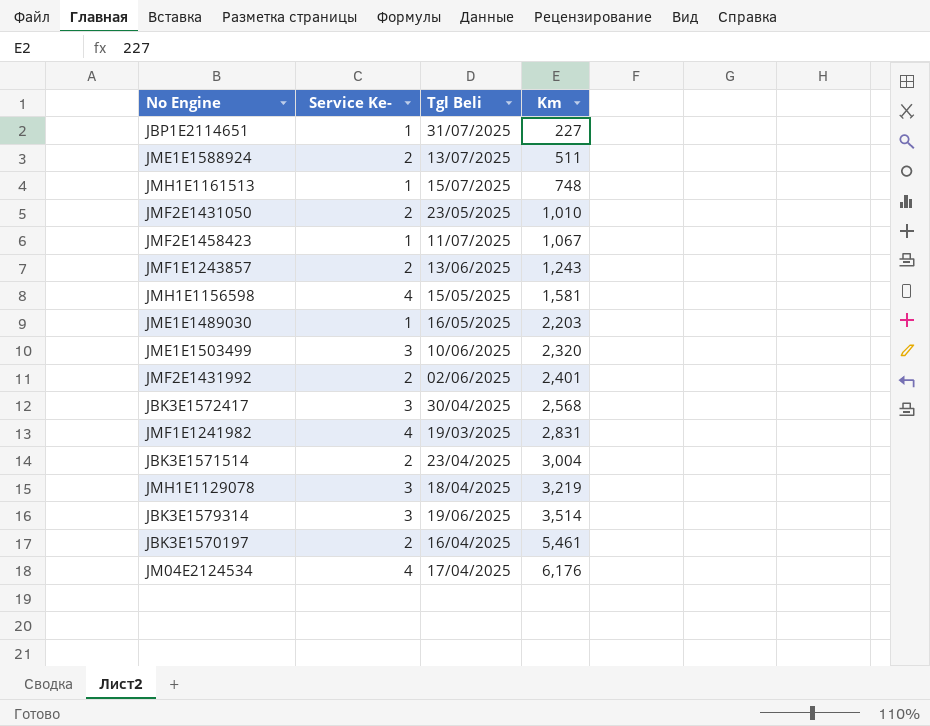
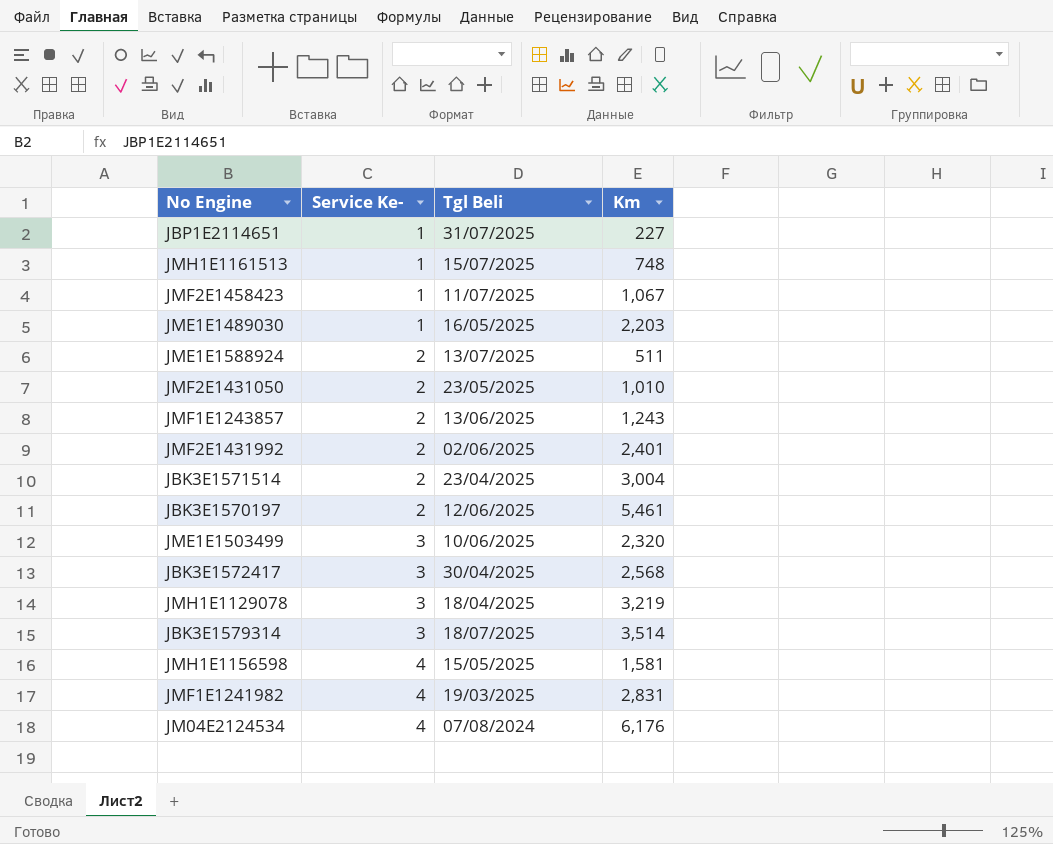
row order: Km ascending -> Service Ke- ascending
JBK3E1570197 | Tgl Beli: 16/04/2025 -> 12/06/2025
JBK3E1579314 | Tgl Beli: 19/06/2025 -> 18/07/2025
JM04E2124534 | Tgl Beli: 17/04/2025 -> 07/08/2024

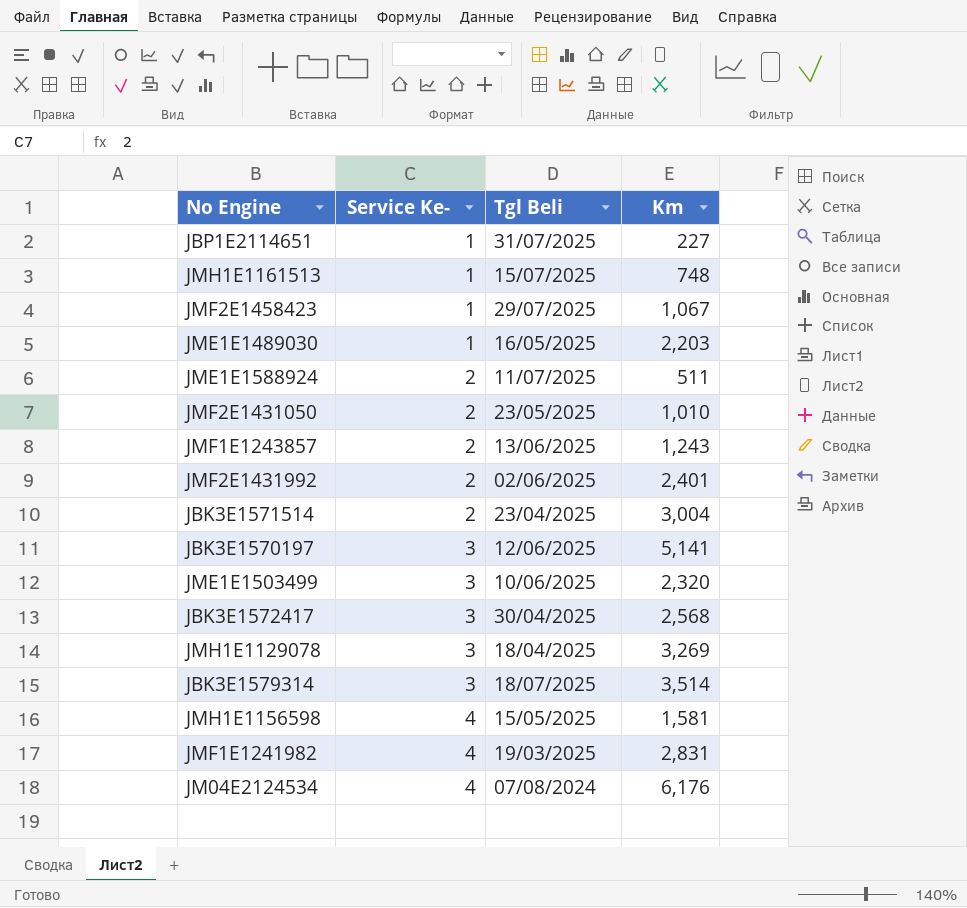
JMF2E1458423 | Tgl Beli: 11/07/2025 -> 29/07/2025
JME1E1588924 | Tgl Beli: 13/07/2025 -> 11/07/2025
JBK3E1570197 | Service Ke-: 2 -> 3
JBK3E1570197 | Km: 5,461 -> 5,141
JMH1E1129078 | Km: 3,219 -> 3,269

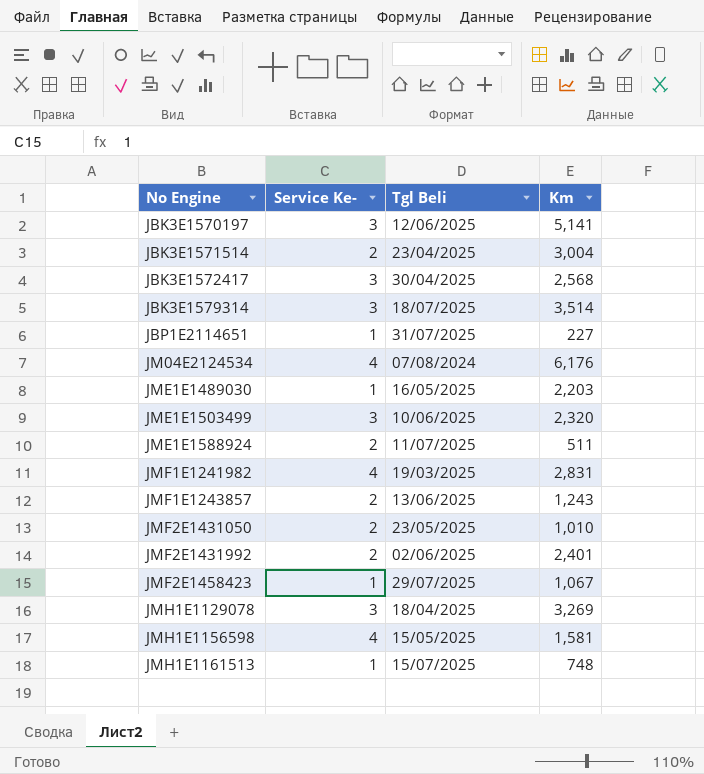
row order: Service Ke- ascending -> No Engine ascending

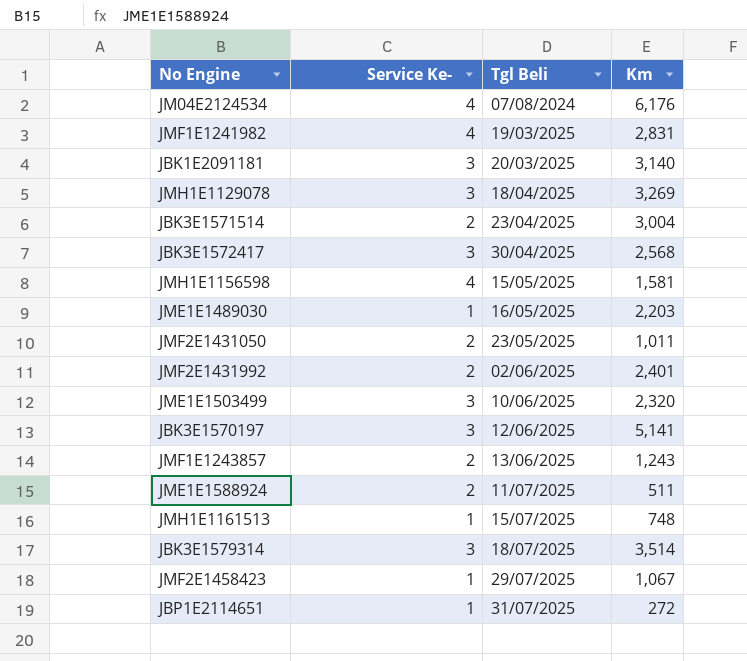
row order: No Engine ascending -> Tgl Beli ascending
row JBK1E2091181: none -> 3 | 20/03/2025 | 3,140
JMF2E1431050 | Km: 1,010 -> 1,011
JBP1E2114651 | Km: 227 -> 272

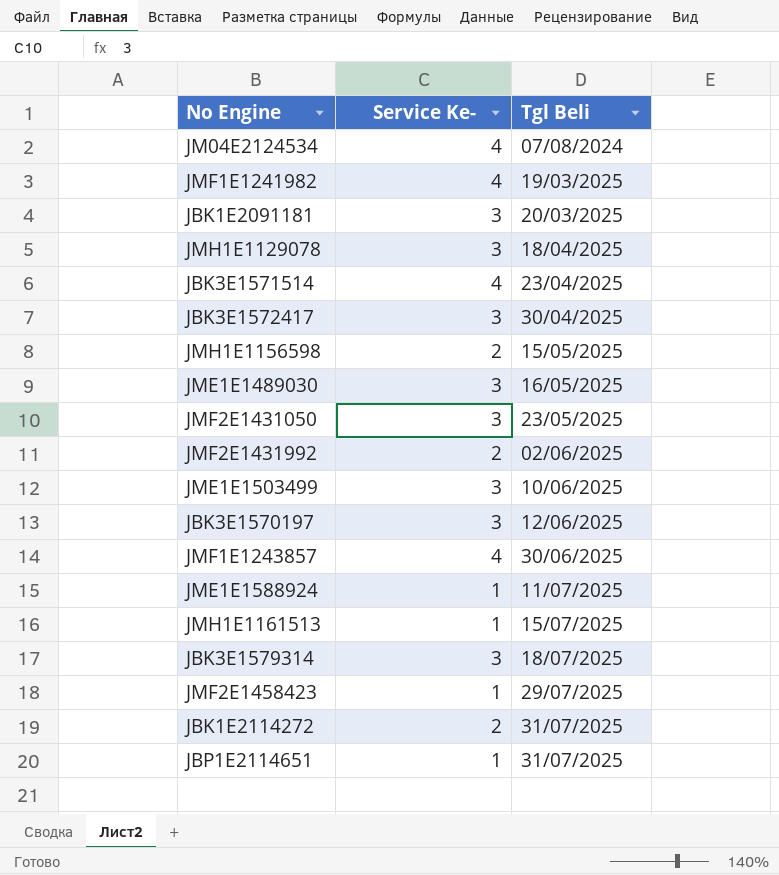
column Km | position: 4 -> none
JBK3E1571514 | Service Ke-: 2 -> 4
JMH1E1156598 | Service Ke-: 4 -> 2
JME1E1489030 | Service Ke-: 1 -> 3
JMF2E1431050 | Service Ke-: 2 -> 3
JMF1E1243857 | Service Ke-: 2 -> 4
JMF1E1243857 | Tgl Beli: 13/06/2025 -> 30/06/2025
JME1E1588924 | Service Ke-: 2 -> 1
row JBK1E2114272: none -> 2 | 31/07/2025

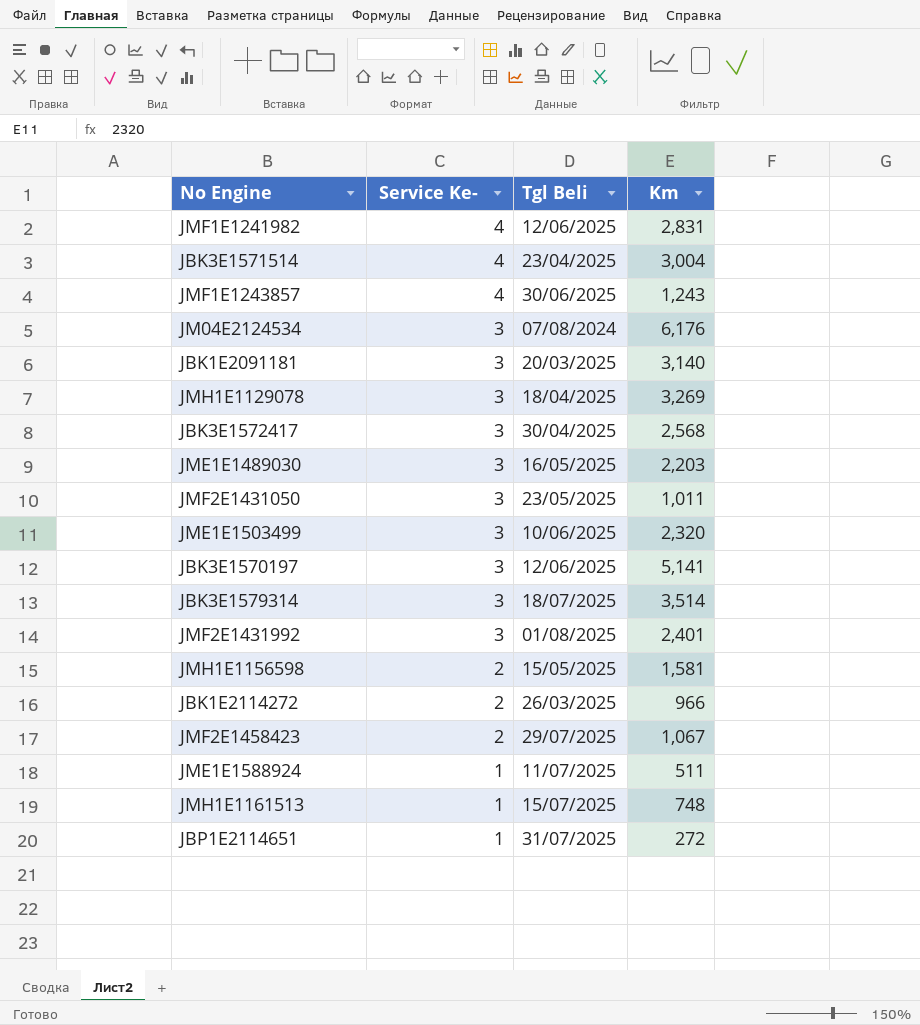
row order: Tgl Beli ascending -> Service Ke- descending
column Km | position: none -> 4
JMF1E1241982 | Tgl Beli: 19/03/2025 -> 12/06/2025
JM04E2124534 | Service Ke-: 4 -> 3
JMF2E1431992 | Service Ke-: 2 -> 3
JMF2E1431992 | Tgl Beli: 02/06/2025 -> 01/08/2025
JBK1E2114272 | Tgl Beli: 31/07/2025 -> 26/03/2025
JMF2E1458423 | Service Ke-: 1 -> 2

